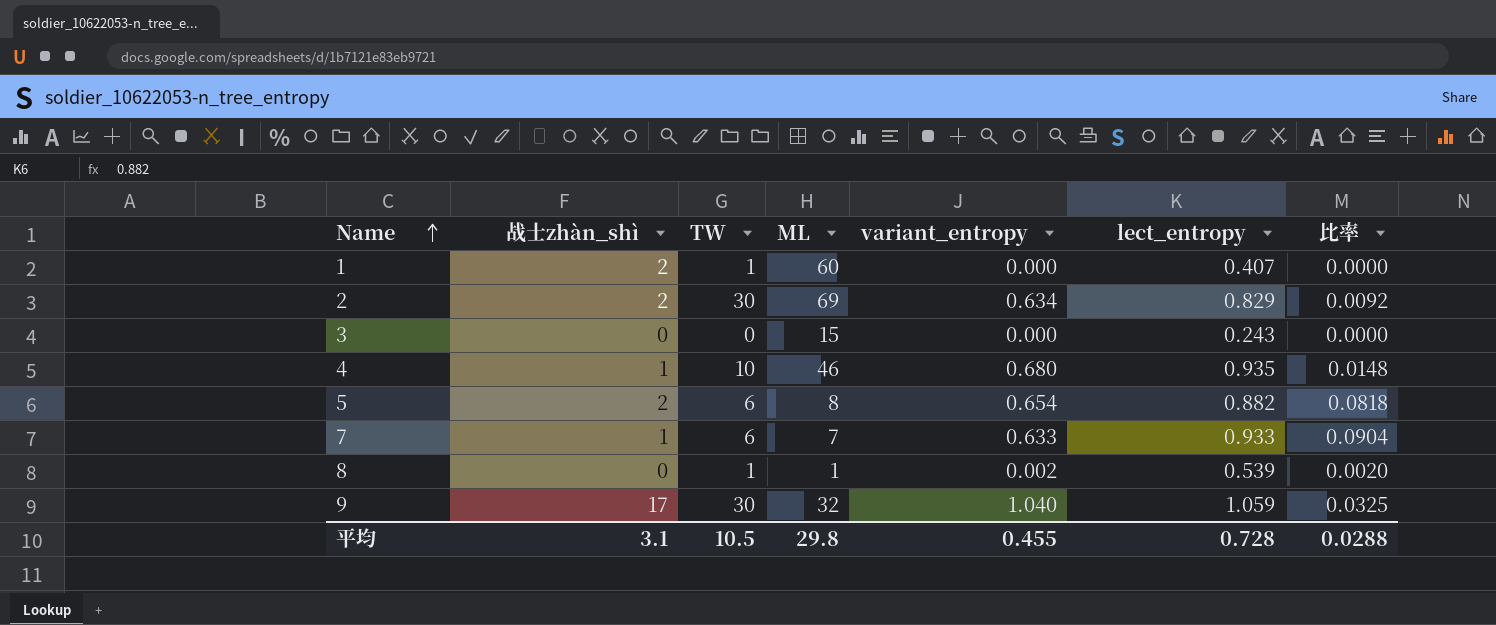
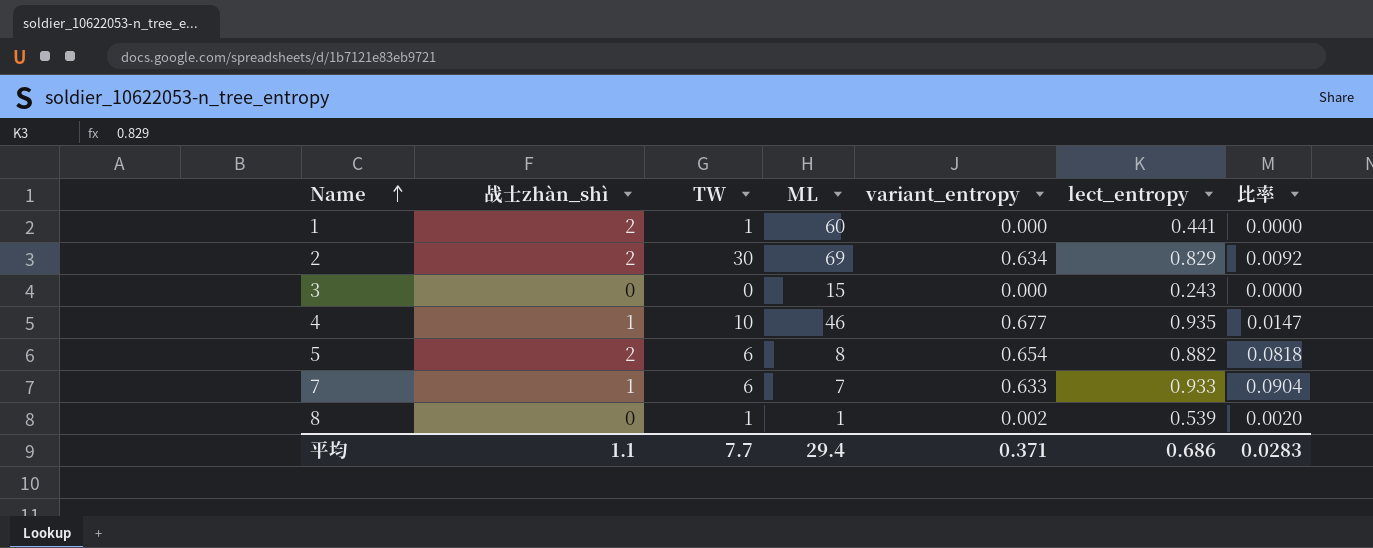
row 9: 17 | 30 | 32 | 1.040 | 1.059 | 0.0325 -> none
1 | lect_entropy: 0.407 -> 0.441
4 | variant_entropy: 0.680 -> 0.677
4 | 比率: 0.0148 -> 0.0147
平均 | 战士zhàn_shì: 3.1 -> 1.1
平均 | TW: 10.5 -> 7.7
平均 | ML: 29.8 -> 29.4
平均 | variant_entropy: 0.455 -> 0.371
平均 | lect_entropy: 0.728 -> 0.686
平均 | 比率: 0.0288 -> 0.0283

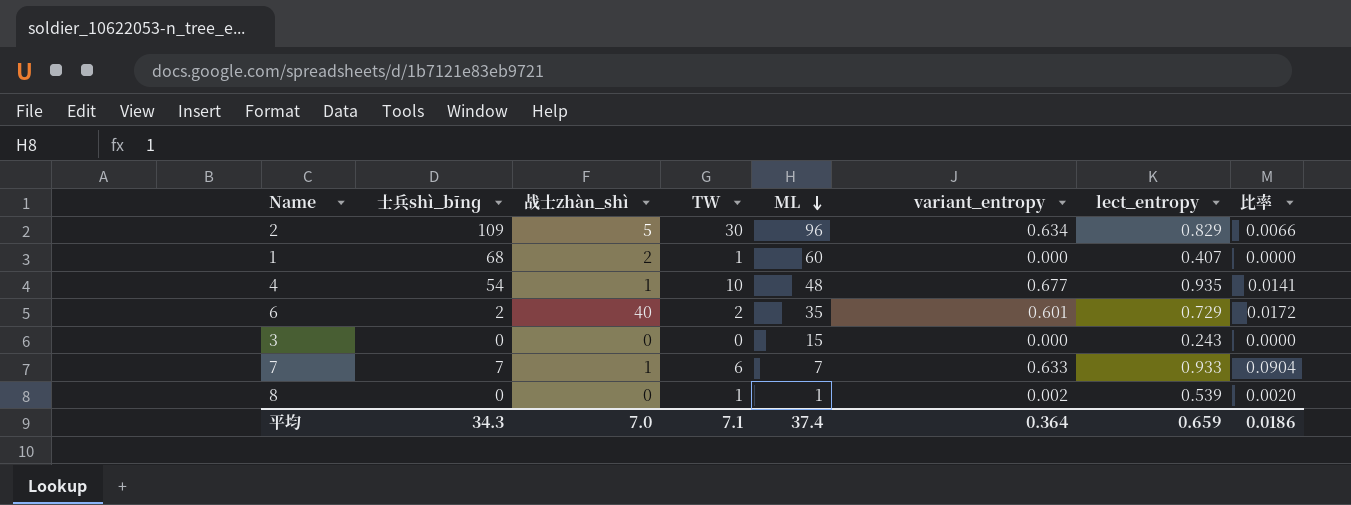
row order: Name ascending -> ML descending
column 士兵shì_bīnɡ | position: none -> 2
row 5: 2 | 6 | 8 | 0.654 | 0.882 | 0.0818 -> none
2 | 战士zhàn_shì: 2 -> 5
2 | ML: 69 -> 96
2 | 比率: 0.0092 -> 0.0066
1 | lect_entropy: 0.441 -> 0.407
4 | ML: 46 -> 48
4 | 比率: 0.0147 -> 0.0141
row 6: none -> 2 | 40 | 2 | 35 | 0.601 | 0.729 | 0.0172
平均 | 战士zhàn_shì: 1.1 -> 7.0
平均 | TW: 7.7 -> 7.1
平均 | ML: 29.4 -> 37.4
平均 | variant_entropy: 0.371 -> 0.364
平均 | lect_entropy: 0.686 -> 0.659
平均 | 比率: 0.0283 -> 0.0186

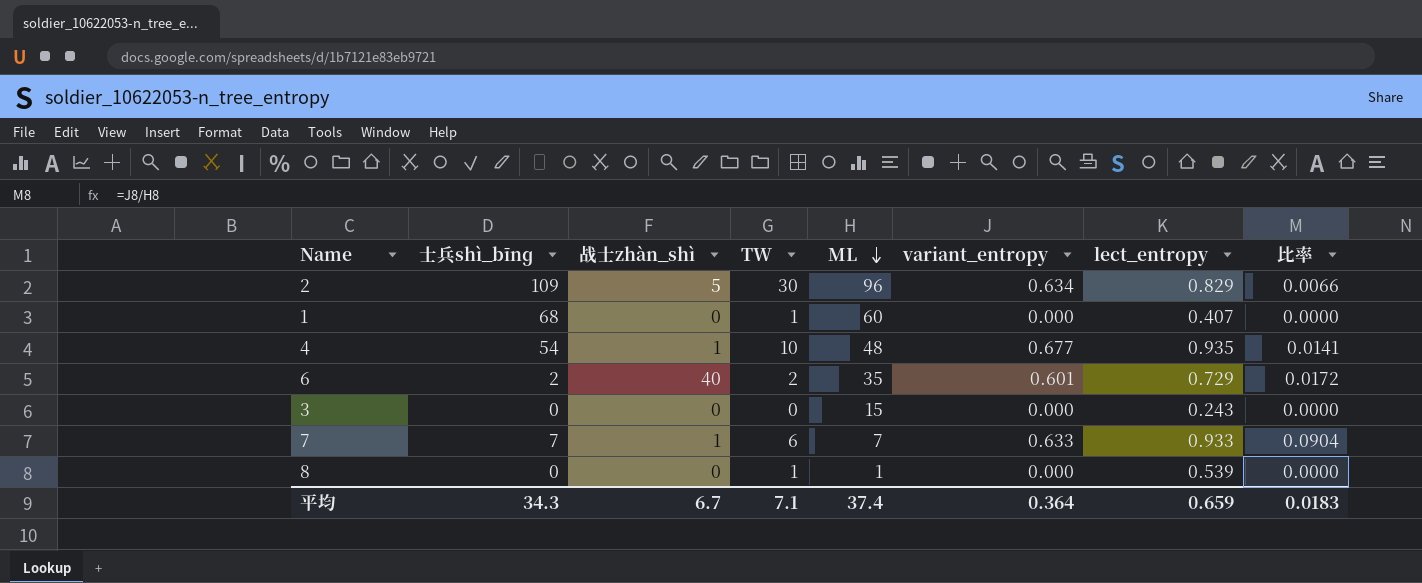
1 | 战士zhàn_shì: 2 -> 0
8 | variant_entropy: 0.002 -> 0.000
8 | 比率: 0.0020 -> 0.0000
平均 | 战士zhàn_shì: 7.0 -> 6.7
平均 | 比率: 0.0186 -> 0.0183

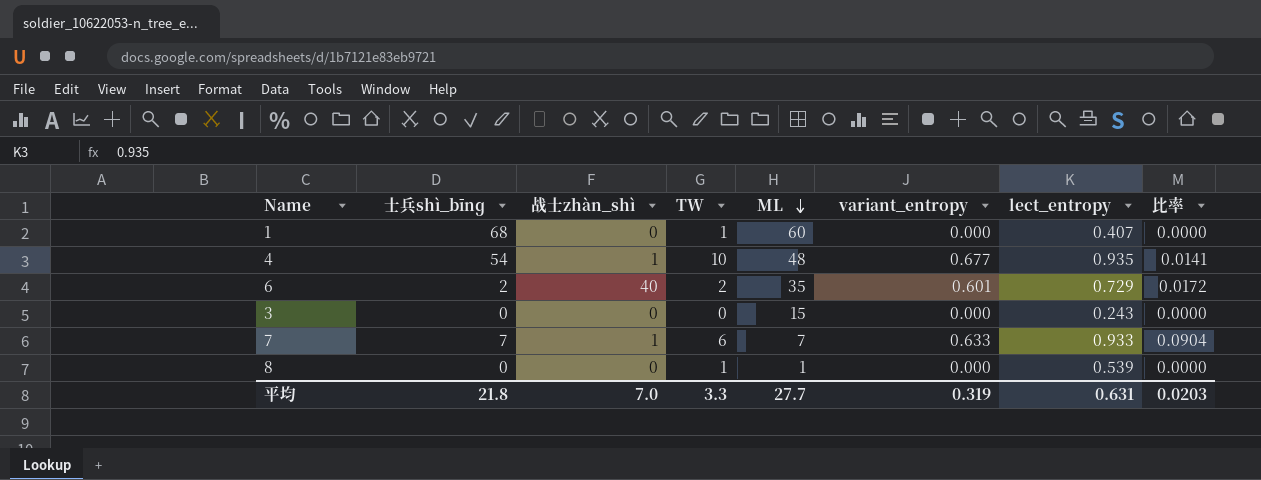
row 2: 109 | 5 | 30 | 96 | 0.634 | 0.829 | 0.0066 -> none
平均 | 士兵shì_bīnɡ: 34.3 -> 21.8
平均 | 战士zhàn_shì: 6.7 -> 7.0
平均 | TW: 7.1 -> 3.3
平均 | ML: 37.4 -> 27.7
平均 | variant_entropy: 0.364 -> 0.319
平均 | lect_entropy: 0.659 -> 0.631
平均 | 比率: 0.0183 -> 0.0203

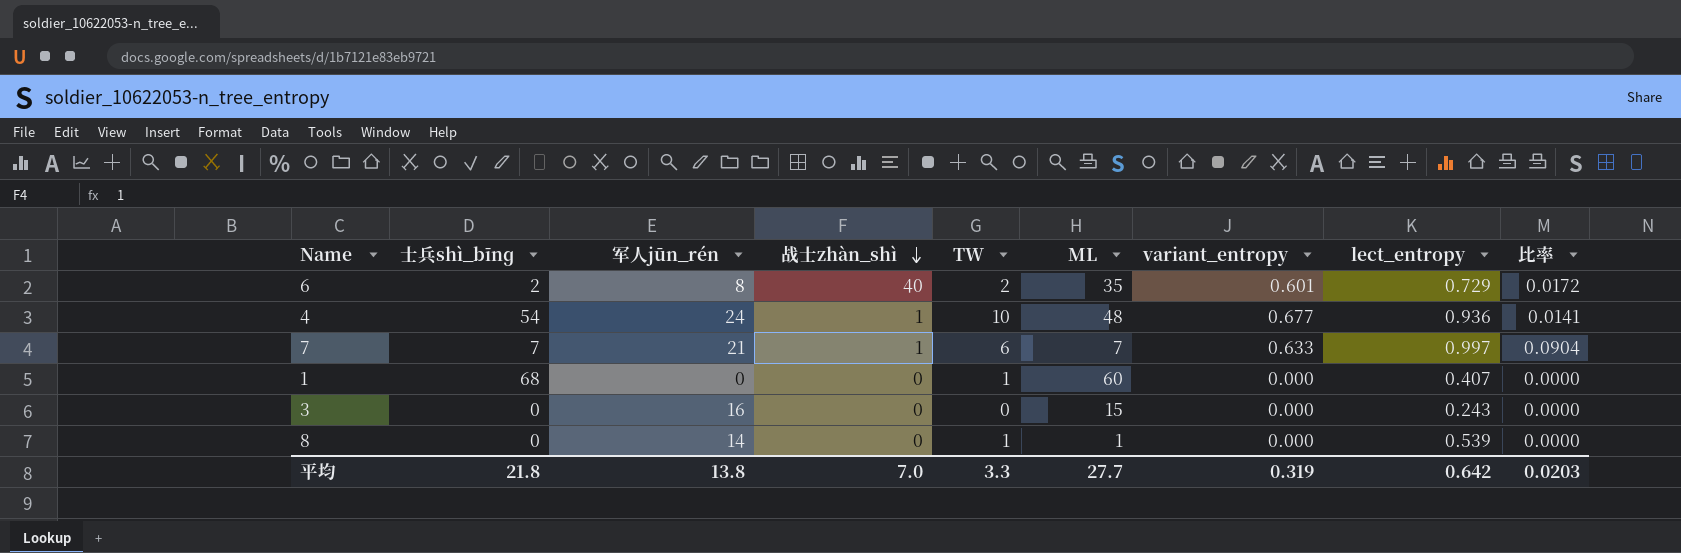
row order: ML descending -> 战士zhàn_shì descending
column 军人jūn_rén | position: none -> 3
4 | lect_entropy: 0.935 -> 0.936
7 | lect_entropy: 0.933 -> 0.997
平均 | lect_entropy: 0.631 -> 0.642

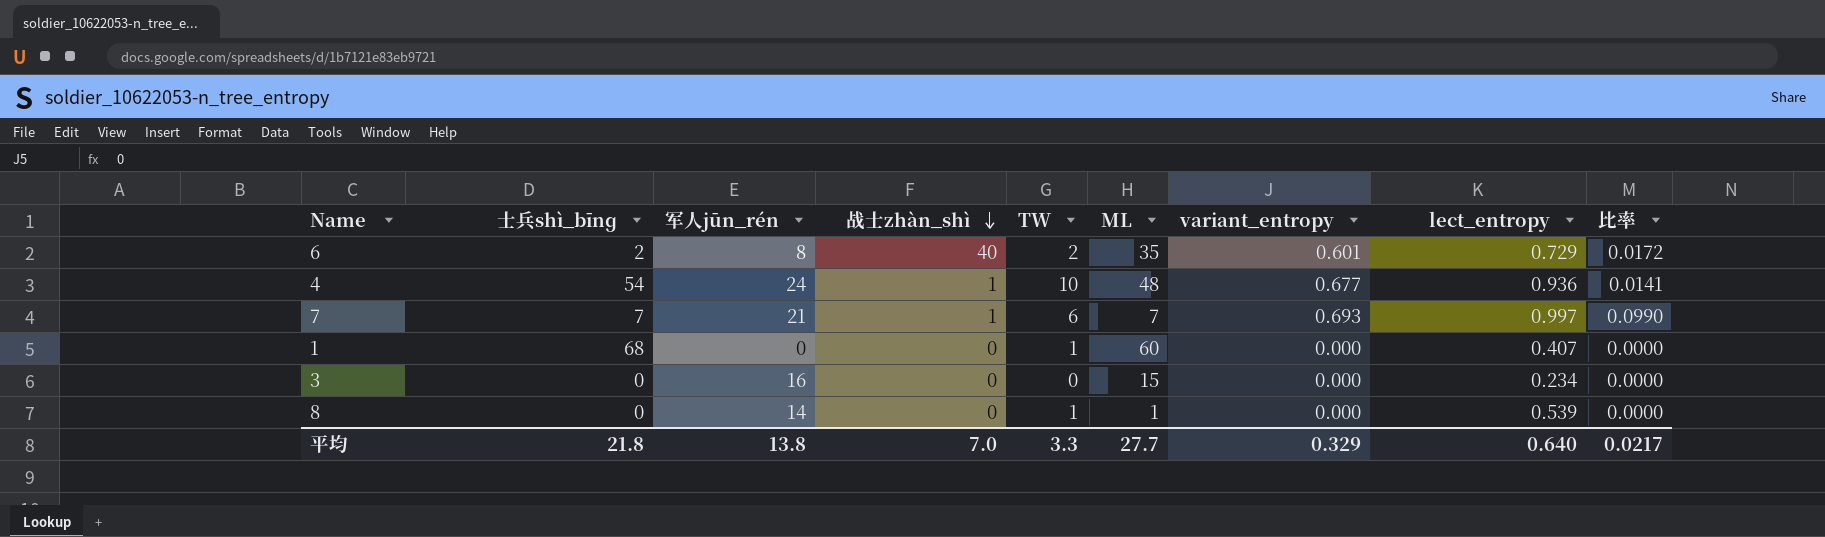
7 | variant_entropy: 0.633 -> 0.693
7 | 比率: 0.0904 -> 0.0990
3 | lect_entropy: 0.243 -> 0.234
平均 | variant_entropy: 0.319 -> 0.329
平均 | lect_entropy: 0.642 -> 0.640
平均 | 比率: 0.0203 -> 0.0217

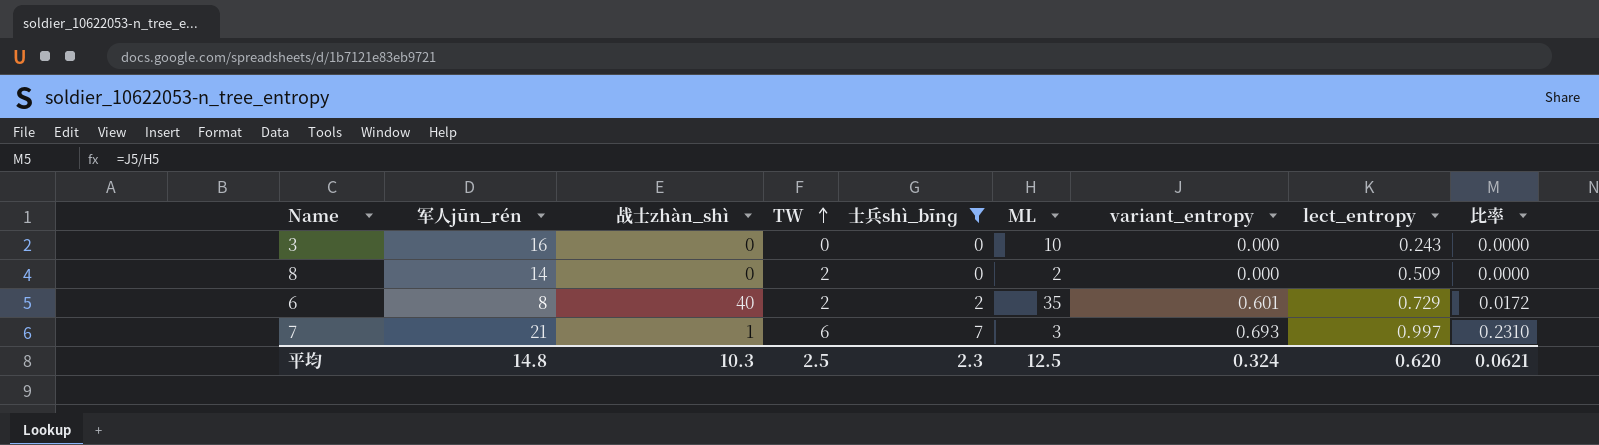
filter: none -> 士兵shì_bīnɡ <= 7
row order: 战士zhàn_shì descending -> TW ascending
column 士兵shì_bīnɡ | position: 2 -> 5
3 | ML: 15 -> 10
3 | lect_entropy: 0.234 -> 0.243
8 | TW: 1 -> 2
8 | ML: 1 -> 2
8 | lect_entropy: 0.539 -> 0.509
7 | ML: 7 -> 3
7 | 比率: 0.0990 -> 0.2310
平均 | 军人jūn_rén: 13.8 -> 14.8
平均 | 战士zhàn_shì: 7.0 -> 10.3
平均 | TW: 3.3 -> 2.5
平均 | 士兵shì_bīnɡ: 21.8 -> 2.3
平均 | ML: 27.7 -> 12.5
平均 | variant_entropy: 0.329 -> 0.324
平均 | lect_entropy: 0.640 -> 0.620
平均 | 比率: 0.0217 -> 0.0621

